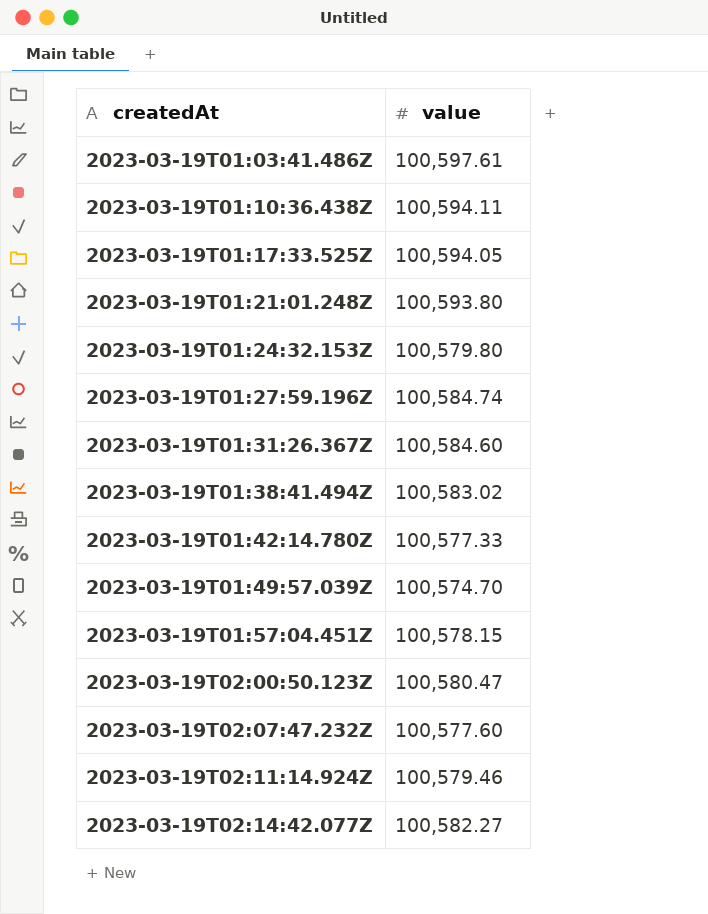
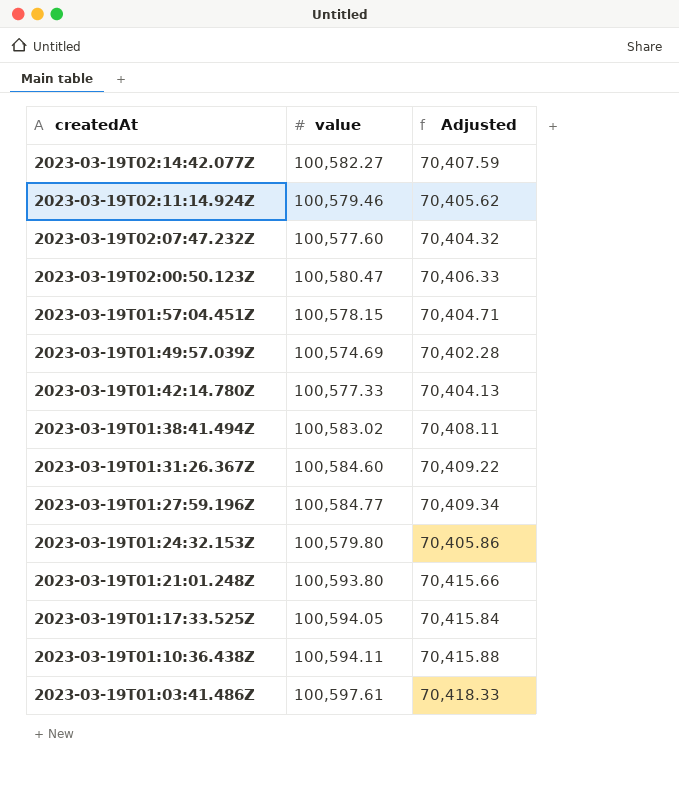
row order: createdAt ascending -> createdAt descending
column Adjusted | formula: none -> [value] * 0.7
2023-03-19T01:49:57.039Z | value: 100,574.70 -> 100,574.69
2023-03-19T01:27:59.196Z | value: 100,584.74 -> 100,584.77

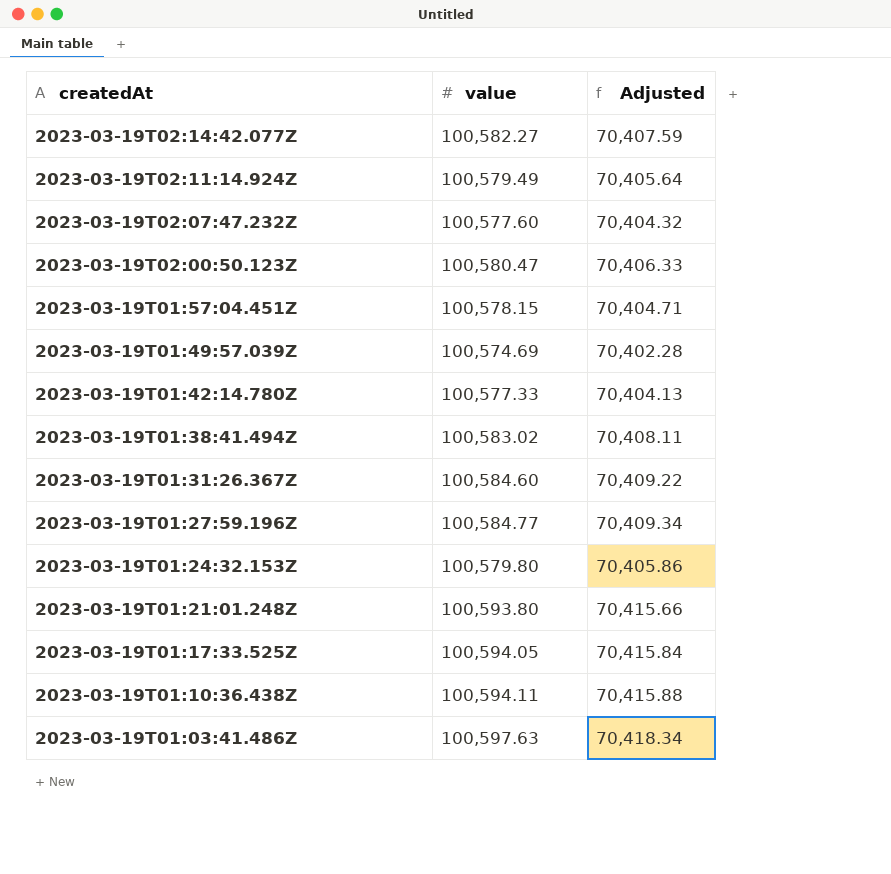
2023-03-19T02:11:14.924Z | value: 100,579.46 -> 100,579.49
2023-03-19T02:11:14.924Z | Adjusted: 70,405.62 -> 70,405.64
2023-03-19T01:03:41.486Z | value: 100,597.61 -> 100,597.63
2023-03-19T01:03:41.486Z | Adjusted: 70,418.33 -> 70,418.34

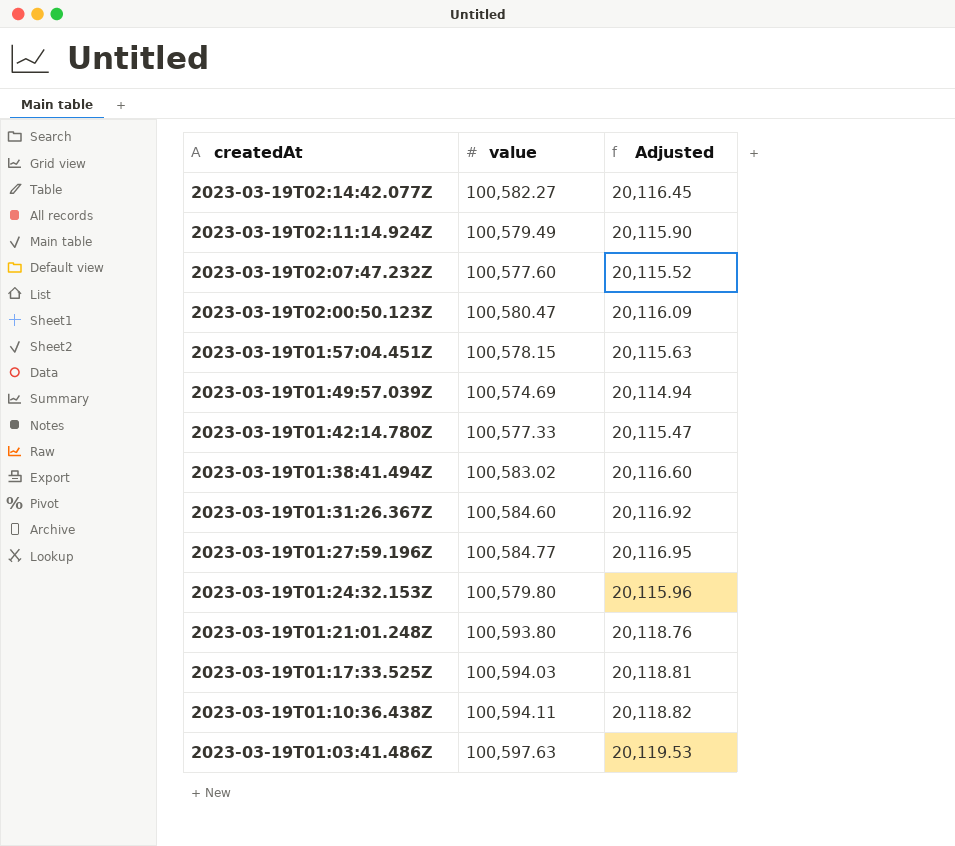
column Adjusted | formula: [value] * 0.7 -> [value] * 0.2
2023-03-19T01:17:33.525Z | value: 100,594.05 -> 100,594.03

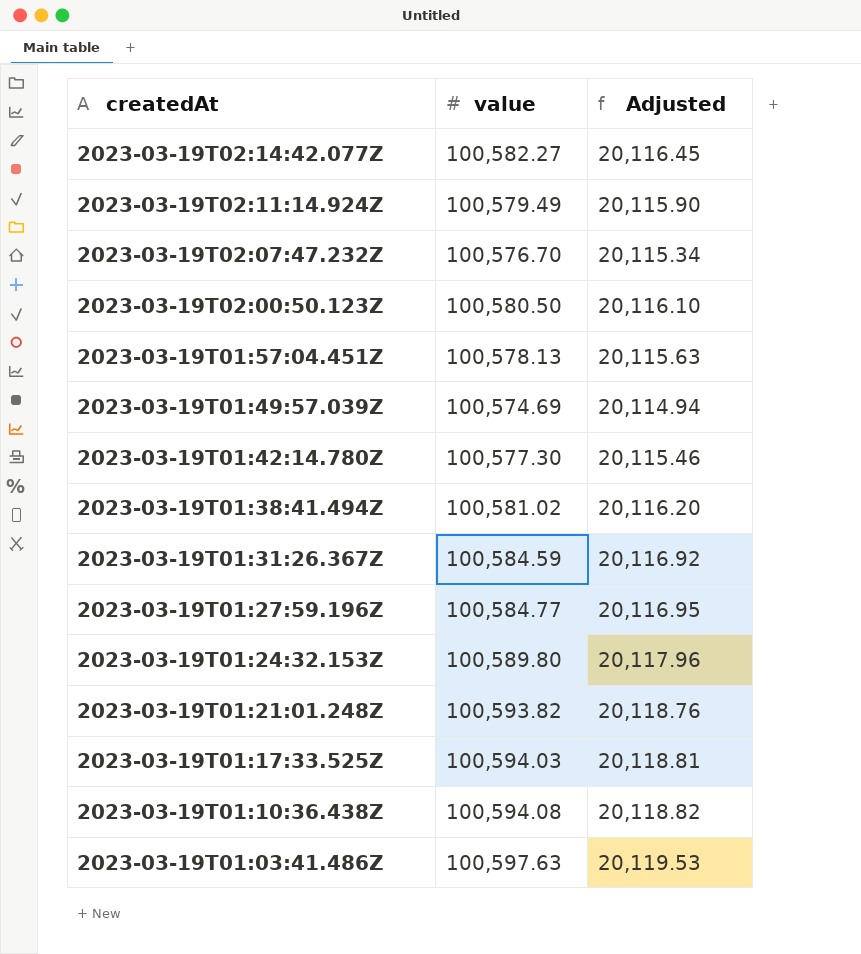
2023-03-19T02:07:47.232Z | value: 100,577.60 -> 100,576.70
2023-03-19T02:07:47.232Z | Adjusted: 20,115.52 -> 20,115.34
2023-03-19T02:00:50.123Z | value: 100,580.47 -> 100,580.50
2023-03-19T02:00:50.123Z | Adjusted: 20,116.09 -> 20,116.10
2023-03-19T01:57:04.451Z | value: 100,578.15 -> 100,578.13
2023-03-19T01:42:14.780Z | value: 100,577.33 -> 100,577.30
2023-03-19T01:42:14.780Z | Adjusted: 20,115.47 -> 20,115.46
2023-03-19T01:38:41.494Z | value: 100,583.02 -> 100,581.02
2023-03-19T01:38:41.494Z | Adjusted: 20,116.60 -> 20,116.20
2023-03-19T01:31:26.367Z | value: 100,584.60 -> 100,584.59
2023-03-19T01:24:32.153Z | value: 100,579.80 -> 100,589.80
2023-03-19T01:24:32.153Z | Adjusted: 20,115.96 -> 20,117.96
2023-03-19T01:21:01.248Z | value: 100,593.80 -> 100,593.82
2023-03-19T01:10:36.438Z | value: 100,594.11 -> 100,594.08

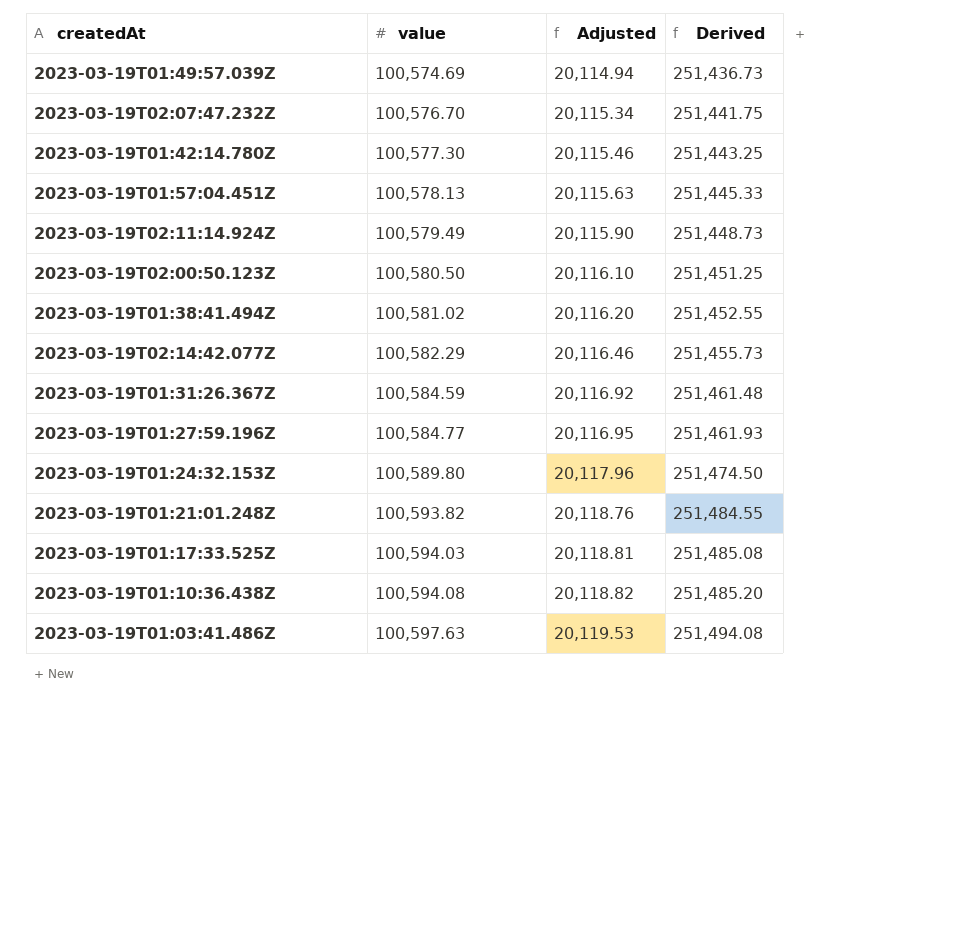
row order: createdAt descending -> value ascending
column Derived | formula: none -> [value] * 2.5
2023-03-19T02:14:42.077Z | value: 100,582.27 -> 100,582.29
2023-03-19T02:14:42.077Z | Adjusted: 20,116.45 -> 20,116.46

